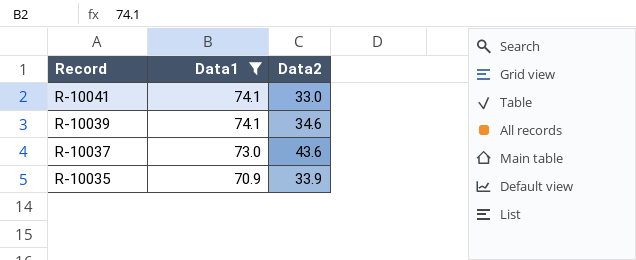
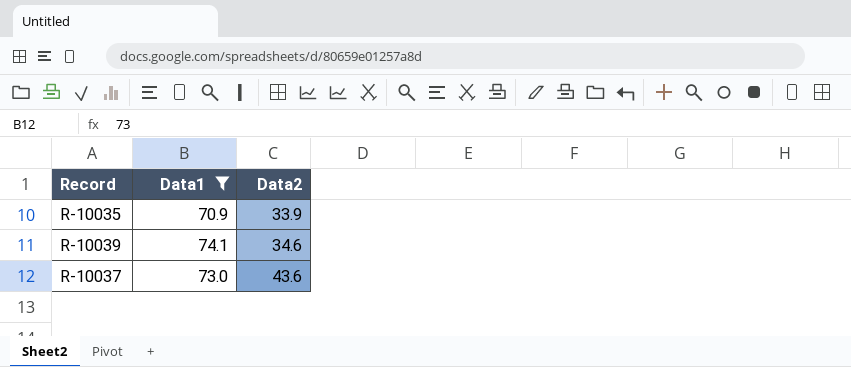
row order: Record descending -> Data2 ascending
row R-10041: 74.1 | 33.0 -> none

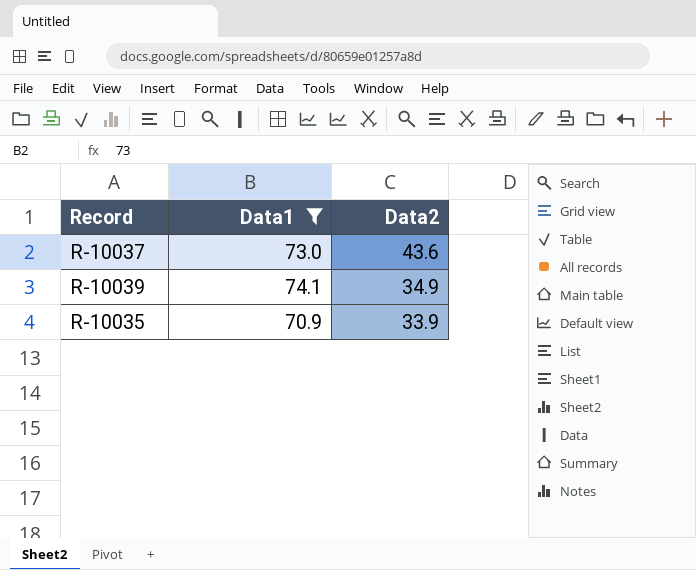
row order: Data2 ascending -> Data2 descending
R-10039 | Data2: 34.6 -> 34.9

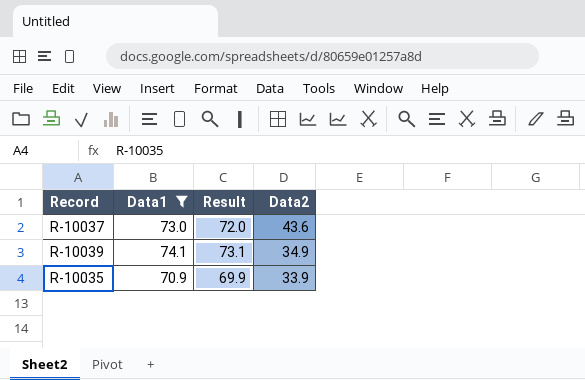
column Result | formula: none -> [Data1] - 1

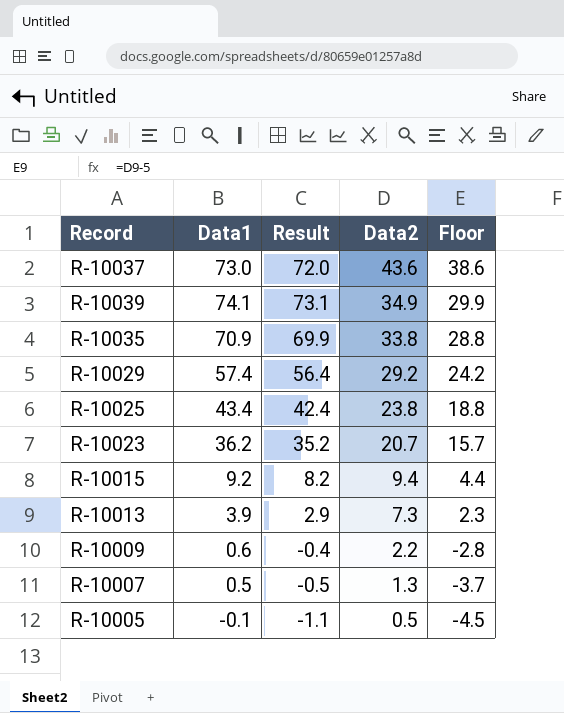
filter: Data1 >= 70.9 -> none
column Floor | formula: none -> [Data2] - 5
R-10035 | Data2: 33.9 -> 33.8

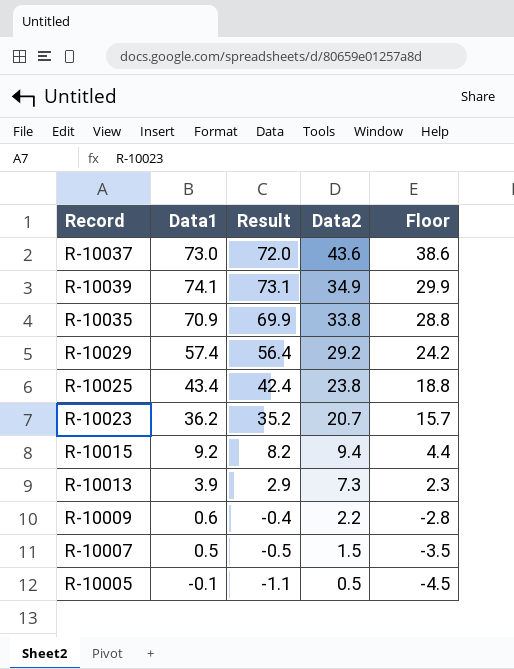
R-10007 | Data2: 1.3 -> 1.5
R-10007 | Floor: -3.7 -> -3.5

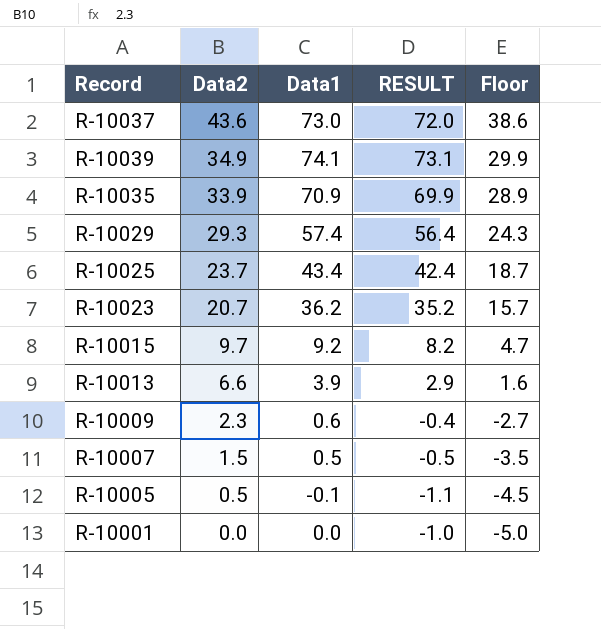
column Data2 | position: 4 -> 2
column name: Result -> RESULT
R-10035 | Data2: 33.8 -> 33.9
R-10035 | Floor: 28.8 -> 28.9
R-10029 | Data2: 29.2 -> 29.3
R-10029 | Floor: 24.2 -> 24.3
R-10025 | Data2: 23.8 -> 23.7
R-10025 | Floor: 18.8 -> 18.7
R-10015 | Data2: 9.4 -> 9.7
R-10015 | Floor: 4.4 -> 4.7
R-10013 | Data2: 7.3 -> 6.6
R-10013 | Floor: 2.3 -> 1.6
R-10009 | Data2: 2.2 -> 2.3
R-10009 | Floor: -2.8 -> -2.7
row R-10001: none -> 0.0 | 0.0 | -1.0 | -5.0

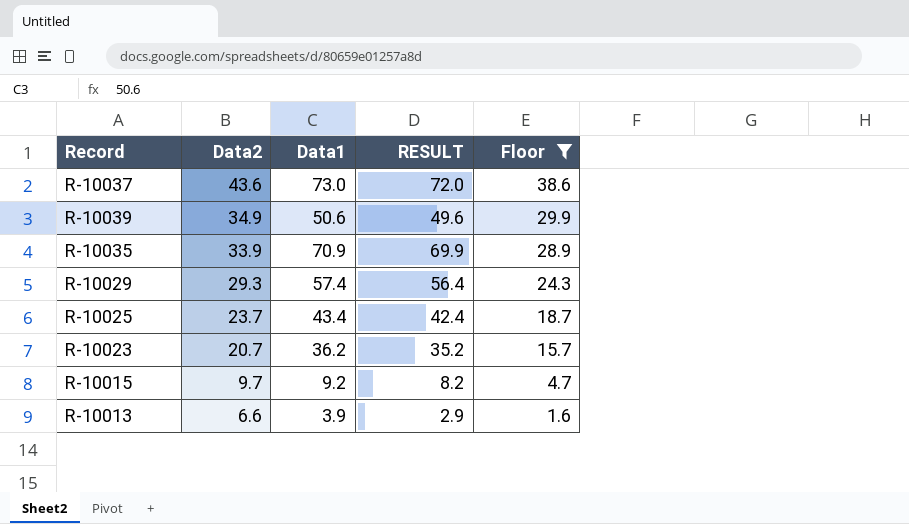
filter: none -> Floor >= 1.6
R-10039 | Data1: 74.1 -> 50.6
R-10039 | RESULT: 73.1 -> 49.6

